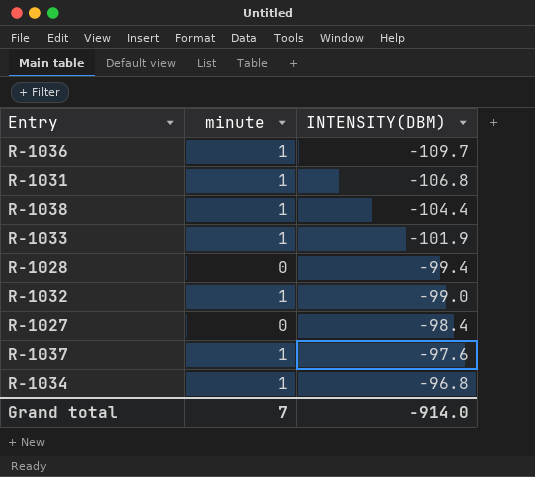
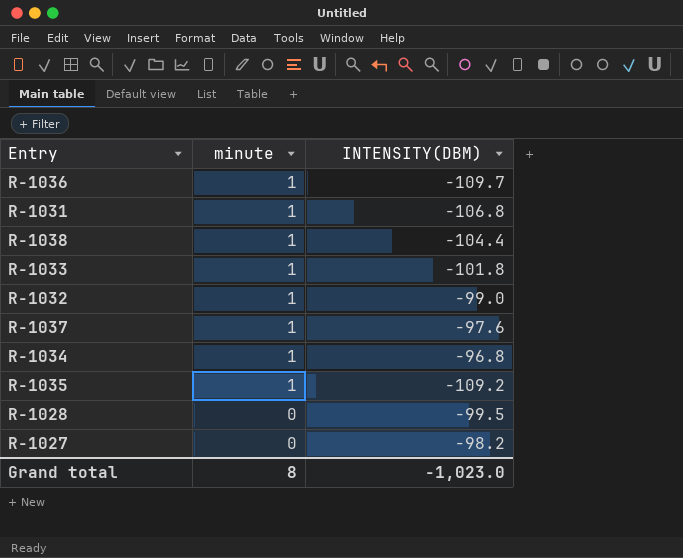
row order: INTENSITY(DBM) ascending -> minute descending
R-1033 | INTENSITY(DBM): -101.9 -> -101.8
row R-1035: none -> 1 | -109.2
R-1028 | INTENSITY(DBM): -99.4 -> -99.5
R-1027 | INTENSITY(DBM): -98.4 -> -98.2
Grand total | minute: 7 -> 8
Grand total | INTENSITY(DBM): -914.0 -> -1,023.0

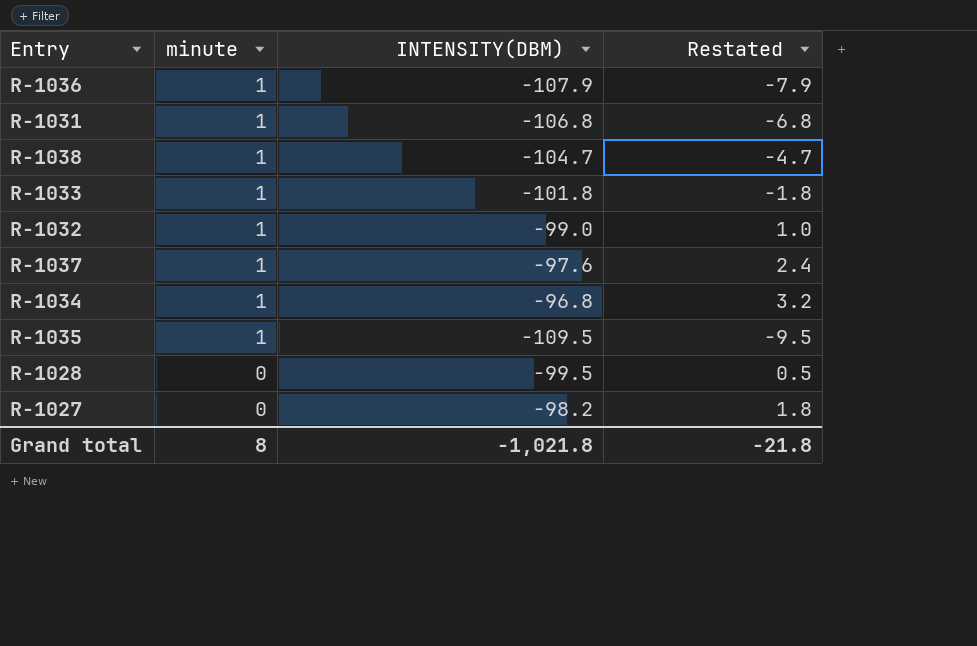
column Restated | formula: none -> [INTENSITY(DBM)] + 100
R-1036 | INTENSITY(DBM): -109.7 -> -107.9
R-1038 | INTENSITY(DBM): -104.4 -> -104.7
R-1035 | INTENSITY(DBM): -109.2 -> -109.5
Grand total | INTENSITY(DBM): -1,023.0 -> -1,021.8

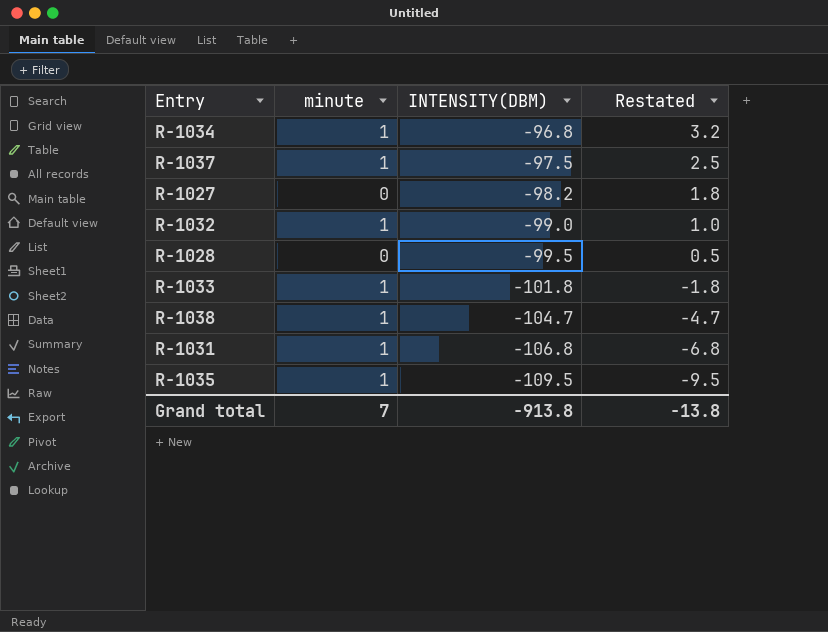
row order: minute descending -> INTENSITY(DBM) descending
row R-1036: 1 | -107.9 | -7.9 -> none
R-1037 | INTENSITY(DBM): -97.6 -> -97.5
R-1037 | Restated: 2.4 -> 2.5
Grand total | minute: 8 -> 7
Grand total | INTENSITY(DBM): -1,021.8 -> -913.8
Grand total | Restated: -21.8 -> -13.8

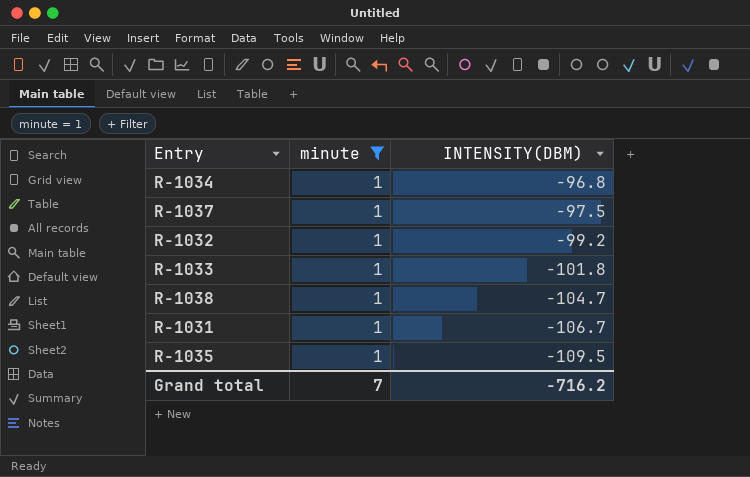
filter: none -> minute = 1
column Restated | formula: [INTENSITY(DBM)] + 100 -> none
R-1032 | INTENSITY(DBM): -99.0 -> -99.2
R-1031 | INTENSITY(DBM): -106.8 -> -106.7
Grand total | INTENSITY(DBM): -913.8 -> -716.2

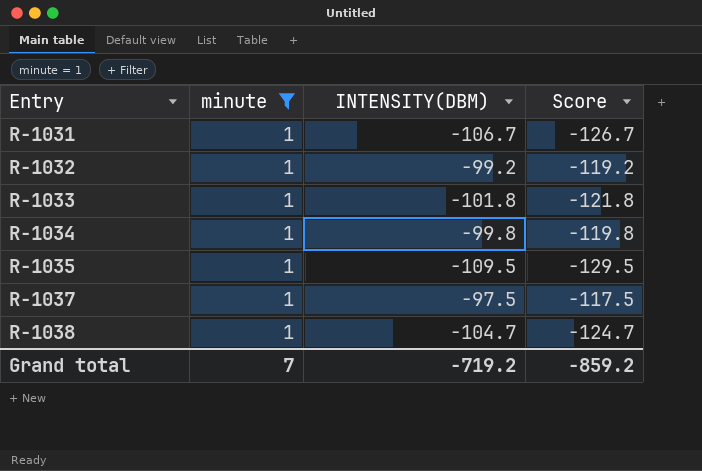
row order: INTENSITY(DBM) descending -> Entry ascending
column Score | formula: none -> [INTENSITY(DBM)] - 20
R-1034 | INTENSITY(DBM): -96.8 -> -99.8
Grand total | INTENSITY(DBM): -716.2 -> -719.2

